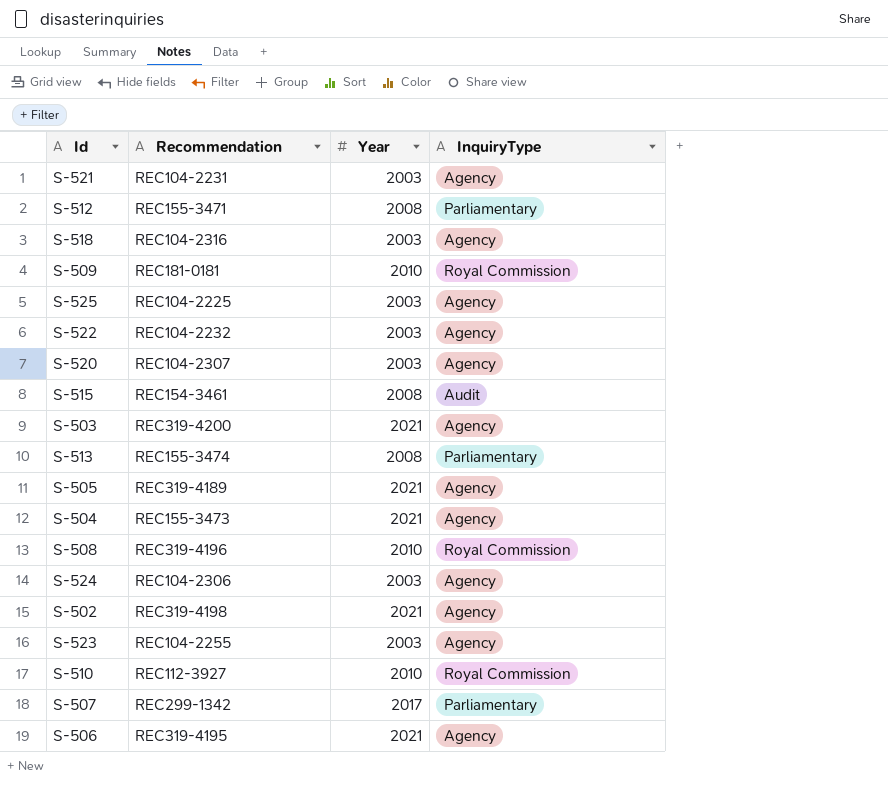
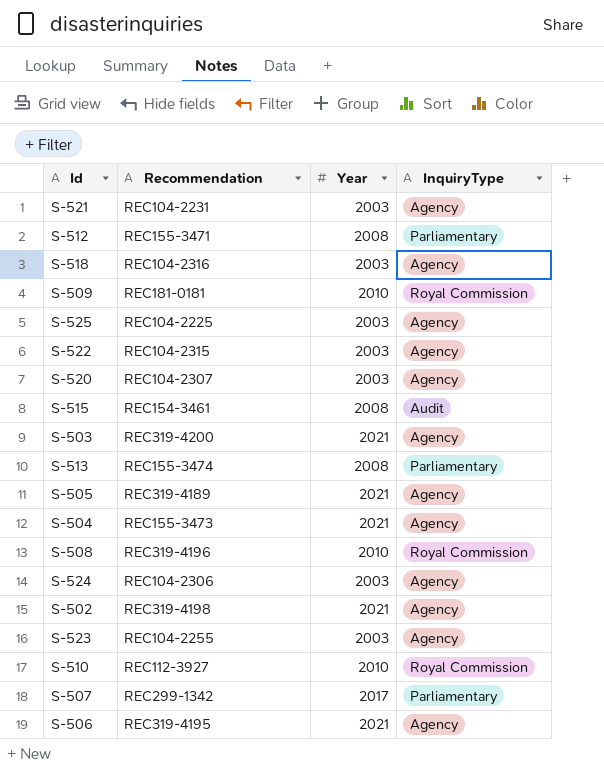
S-522 | Recommendation: REC104-2232 -> REC104-2315

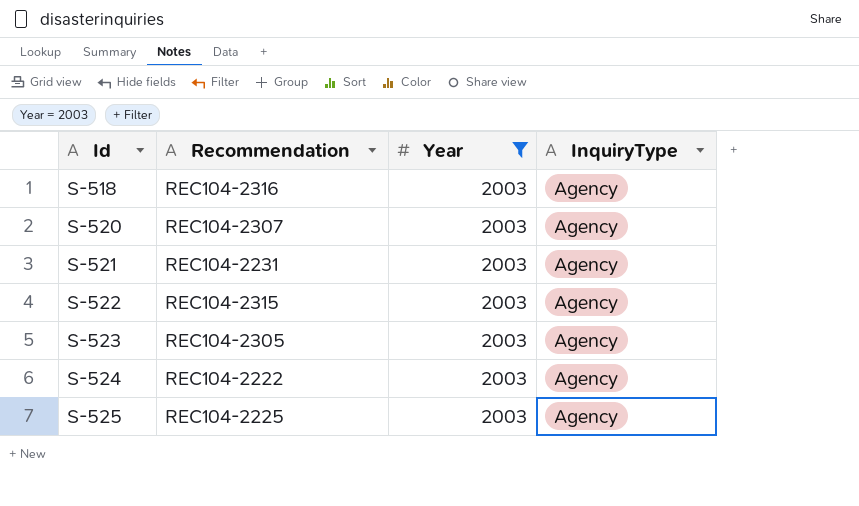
filter: none -> Year = 2003
row order: none -> Id ascending
S-523 | Recommendation: REC104-2255 -> REC104-2305
S-524 | Recommendation: REC104-2306 -> REC104-2222

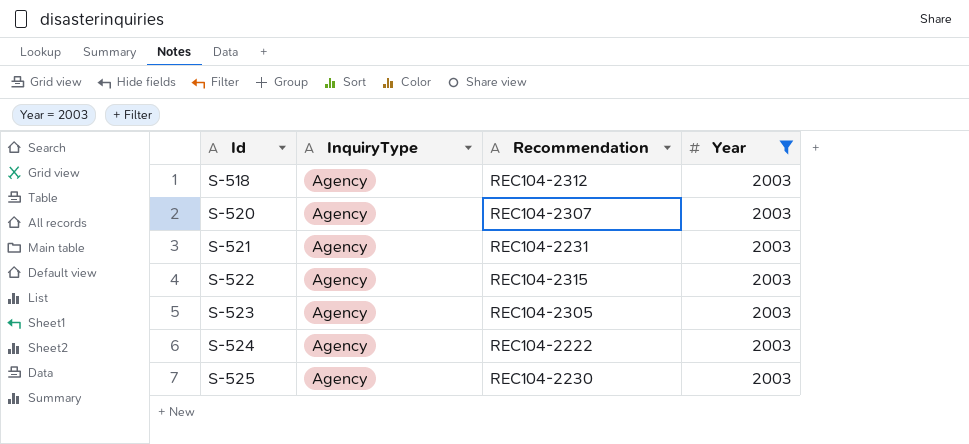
column InquiryType | position: 4 -> 2
S-518 | Recommendation: REC104-2316 -> REC104-2312
S-525 | Recommendation: REC104-2225 -> REC104-2230

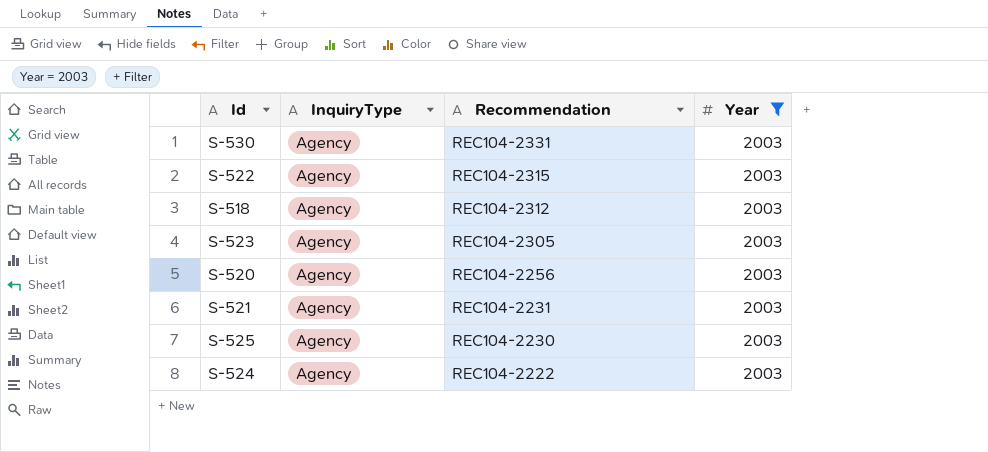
row order: Id ascending -> Recommendation descending
row S-530: none -> Agency | REC104-2331 | 2003
S-520 | Recommendation: REC104-2307 -> REC104-2256

